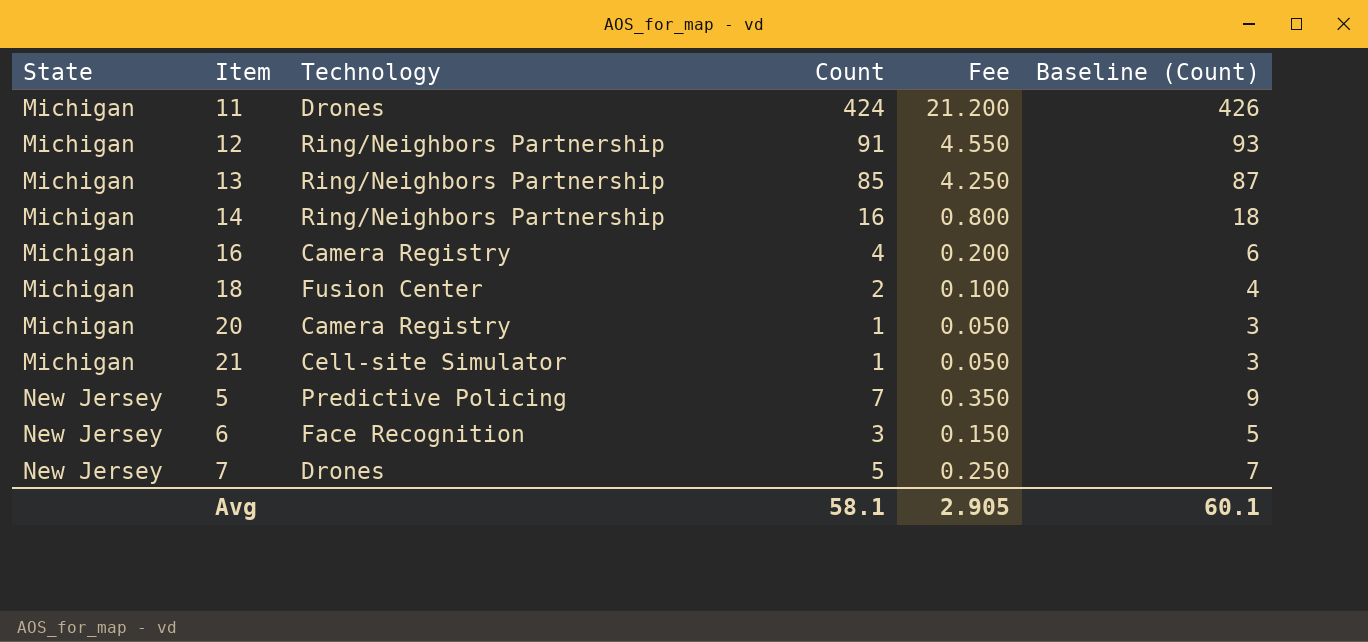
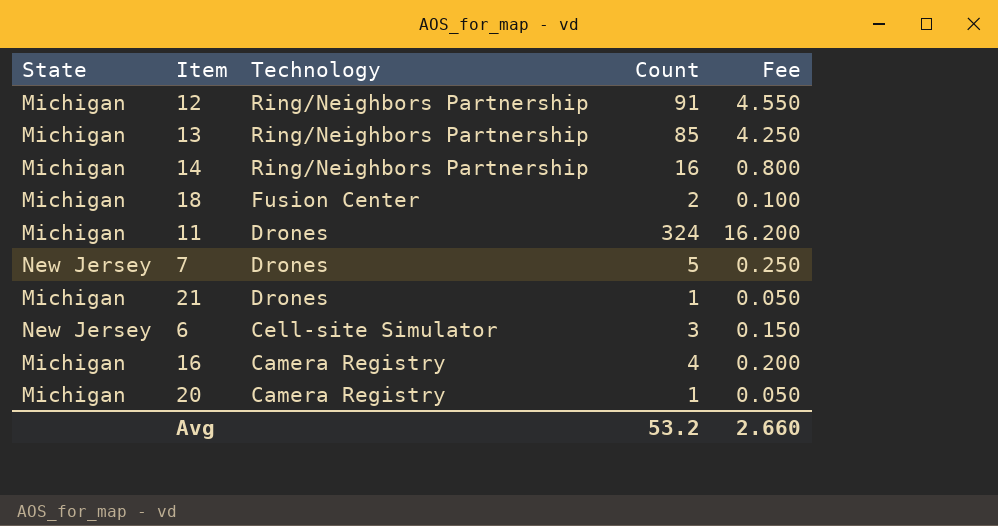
row order: State ascending -> Technology descending
column Baseline (Count) | formula: [Count] + 2 -> none
row 5: New Jersey | Predictive Policing | 7 | 0.350 | 9 -> none
11 | Count: 424 -> 324
11 | Fee: 21.200 -> 16.200
21 | Technology: Cell-site Simulator -> Drones
6 | Technology: Face Recognition -> Cell-site Simulator
Avg | Count: 58.1 -> 53.2
Avg | Fee: 2.905 -> 2.660

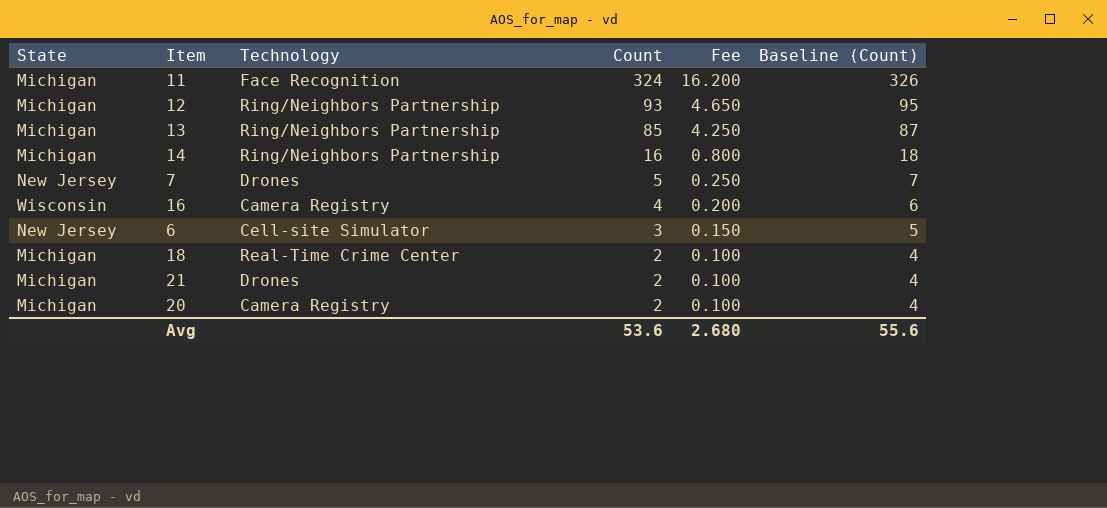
row order: Technology descending -> Count descending
column Baseline (Count) | formula: none -> [Count] + 2
11 | Technology: Drones -> Face Recognition
12 | Count: 91 -> 93
12 | Fee: 4.550 -> 4.650
16 | State: Michigan -> Wisconsin
18 | Technology: Fusion Center -> Real-Time Crime Center
21 | Count: 1 -> 2
21 | Fee: 0.050 -> 0.100
20 | Count: 1 -> 2
20 | Fee: 0.050 -> 0.100
Avg | Count: 53.2 -> 53.6
Avg | Fee: 2.660 -> 2.680

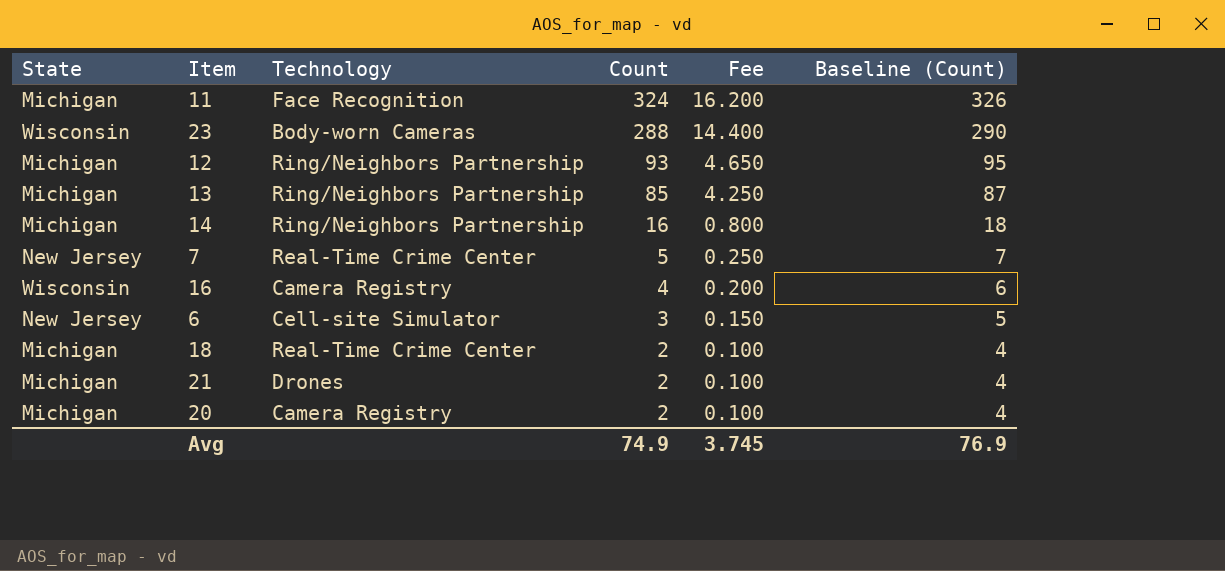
row 23: none -> Wisconsin | Body-worn Cameras | 288 | 14.400 | 290
7 | Technology: Drones -> Real-Time Crime Center
Avg | Count: 53.6 -> 74.9
Avg | Fee: 2.680 -> 3.745
Avg | Baseline (Count): 55.6 -> 76.9

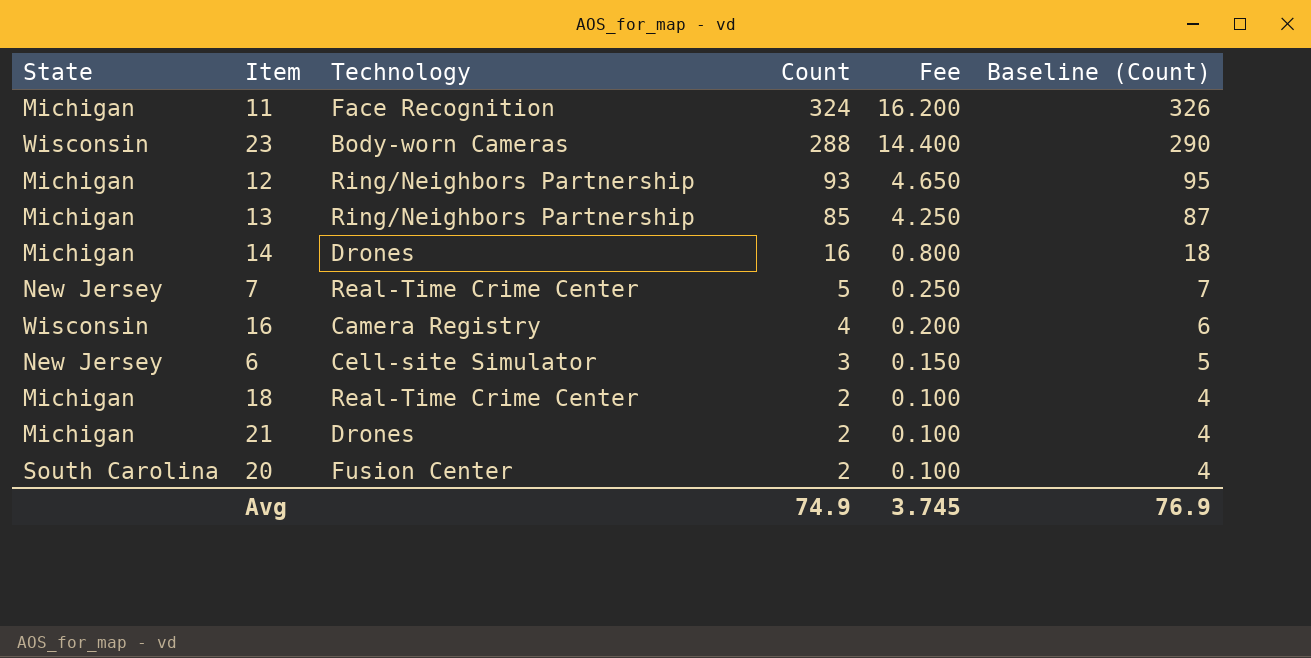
14 | Technology: Ring/Neighbors Partnership -> Drones
20 | State: Michigan -> South Carolina
20 | Technology: Camera Registry -> Fusion Center

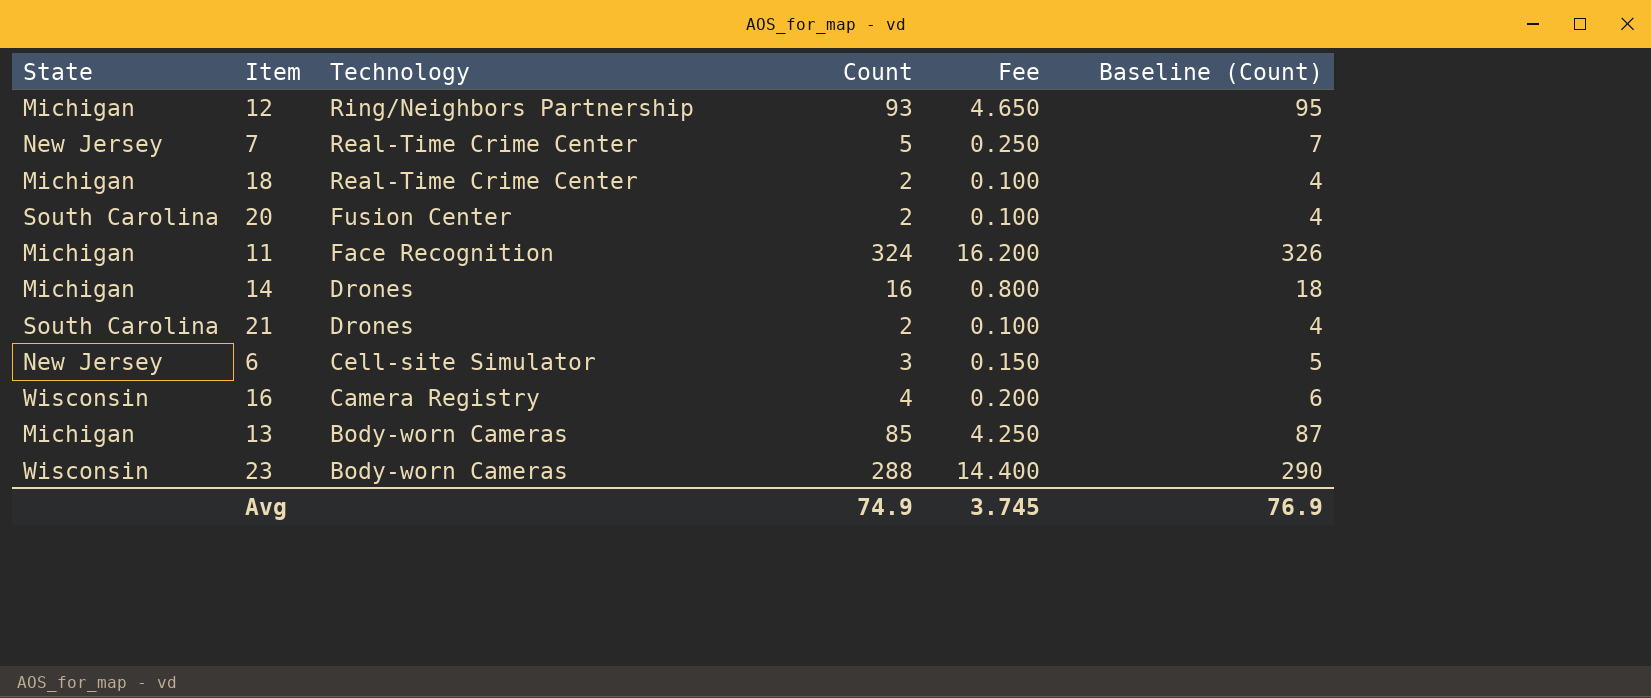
row order: Count descending -> Technology descending
21 | State: Michigan -> South Carolina
13 | Technology: Ring/Neighbors Partnership -> Body-worn Cameras

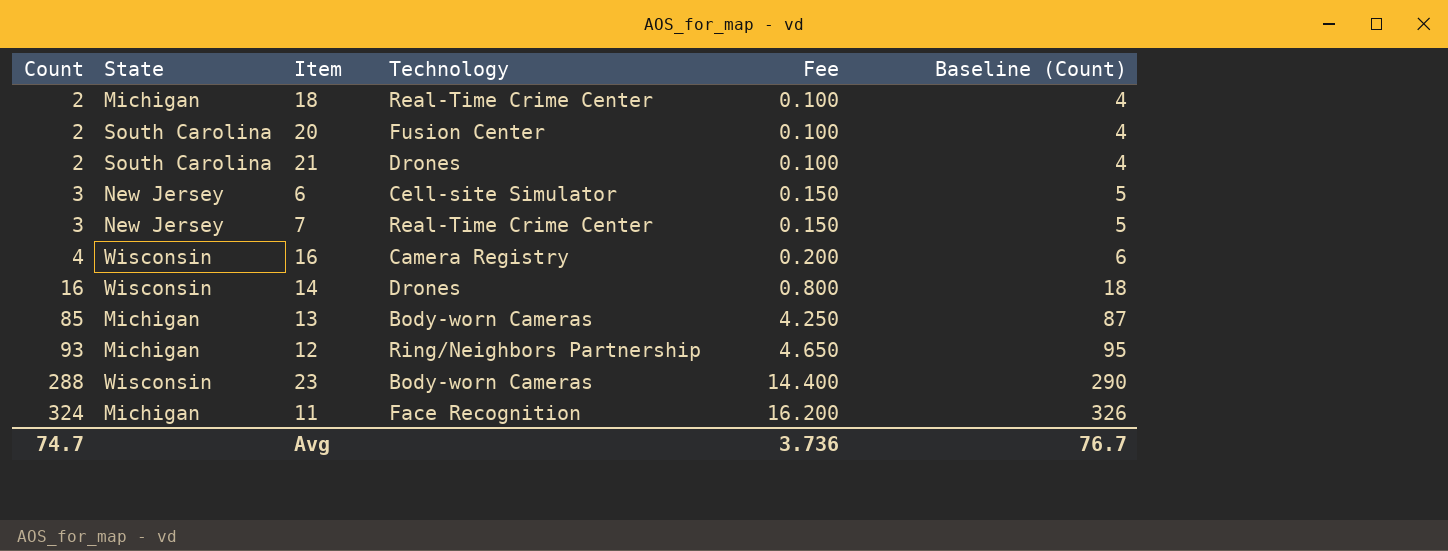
row order: Technology descending -> Count ascending
column Count | position: 4 -> 1
7 | Count: 5 -> 3
7 | Fee: 0.250 -> 0.150
7 | Baseline (Count): 7 -> 5
14 | State: Michigan -> Wisconsin
Avg | Count: 74.9 -> 74.7
Avg | Fee: 3.745 -> 3.736
Avg | Baseline (Count): 76.9 -> 76.7

